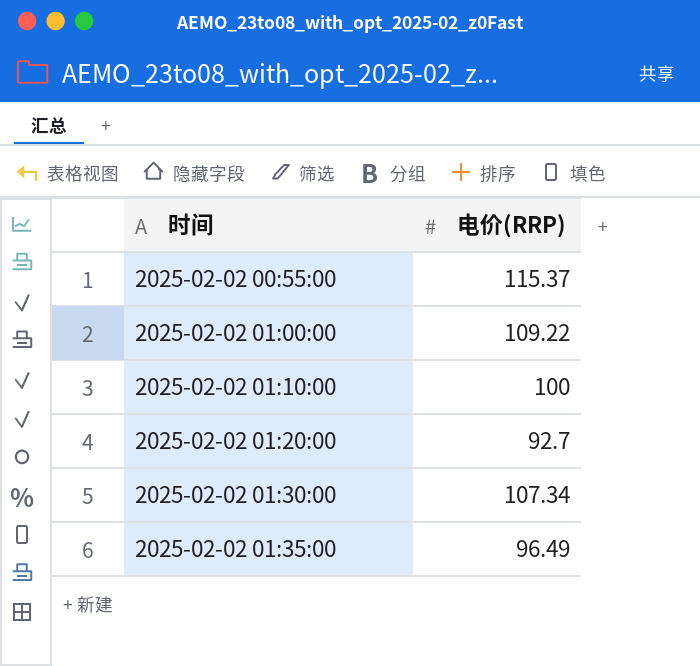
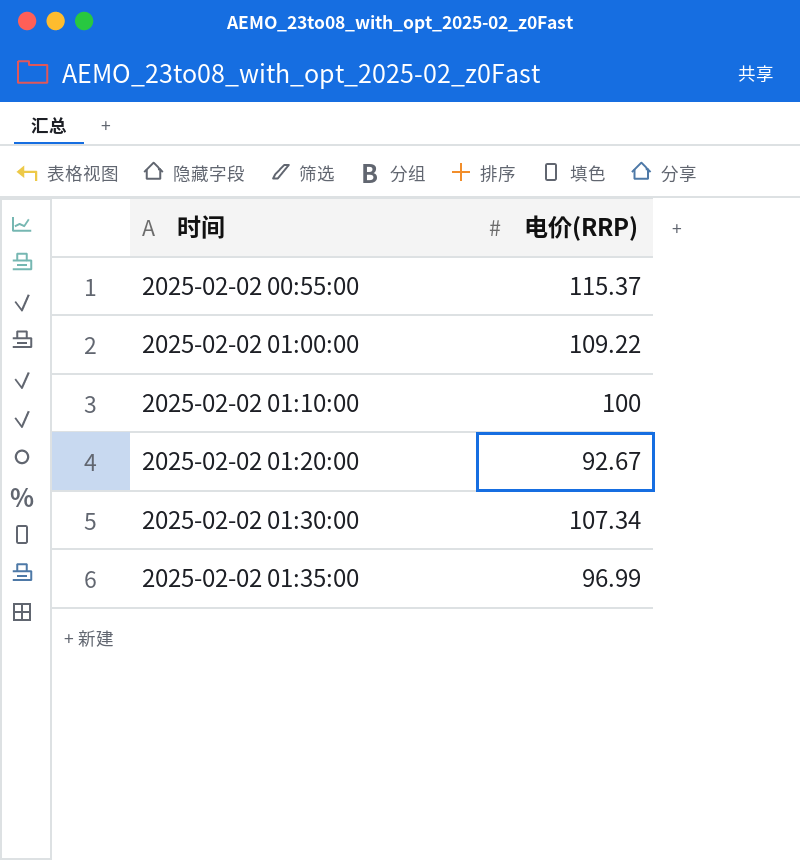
2025-02-02 01:20:00 | 电价(RRP): 92.7 -> 92.67
2025-02-02 01:35:00 | 电价(RRP): 96.49 -> 96.99

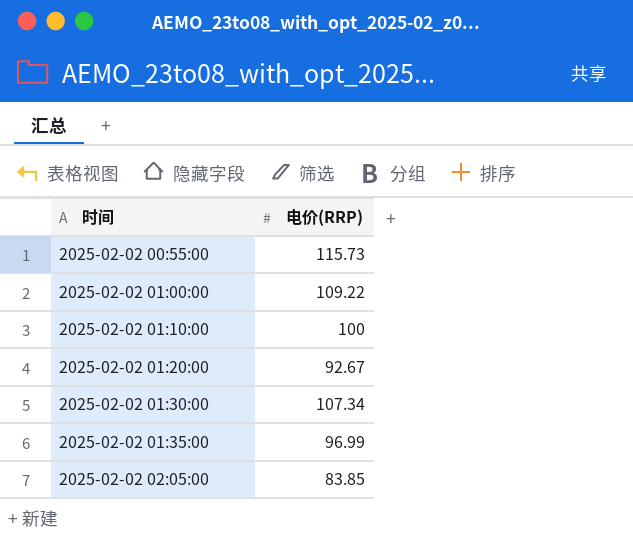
2025-02-02 00:55:00 | 电价(RRP): 115.37 -> 115.73
row 2025-02-02 02:05:00: none -> 83.85

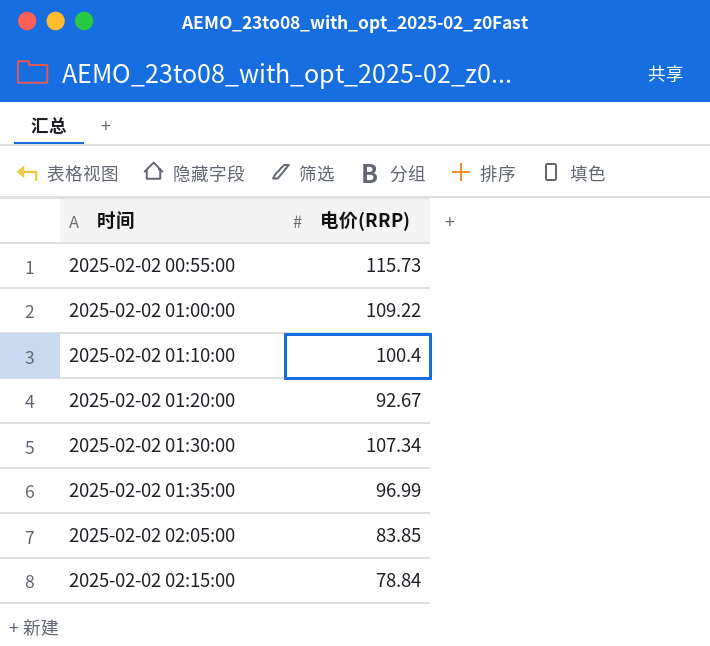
2025-02-02 01:10:00 | 电价(RRP): 100 -> 100.4
row 2025-02-02 02:15:00: none -> 78.84

